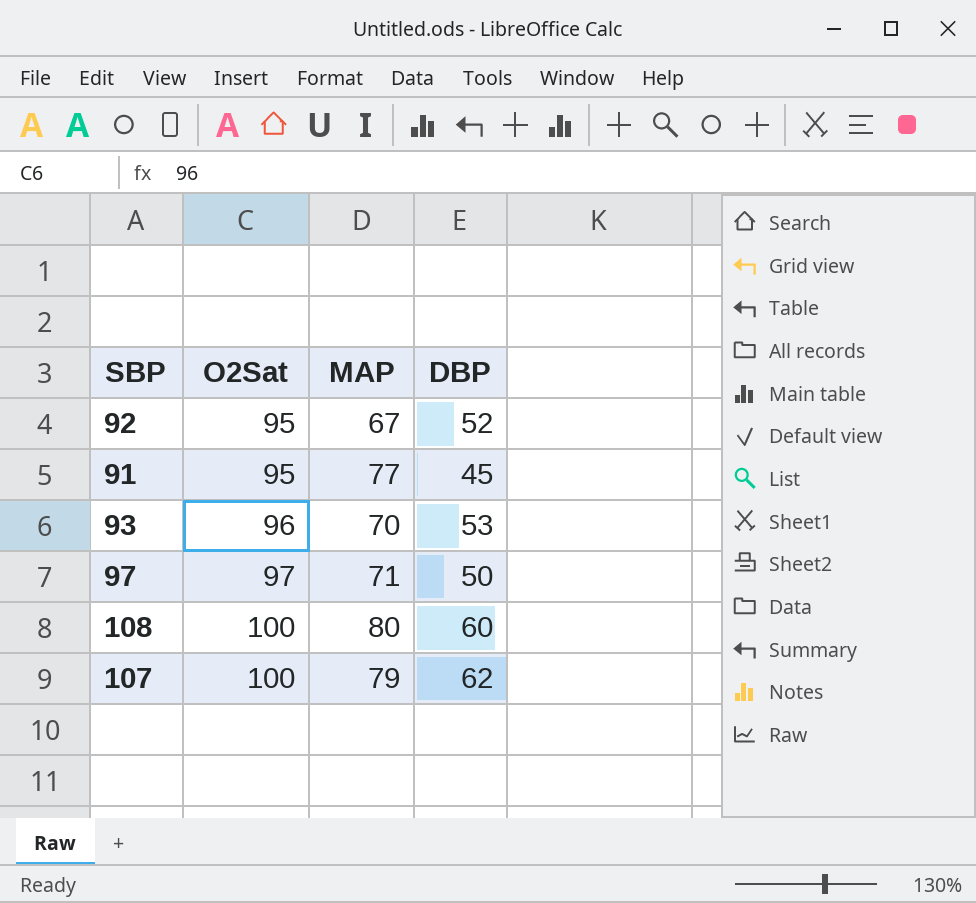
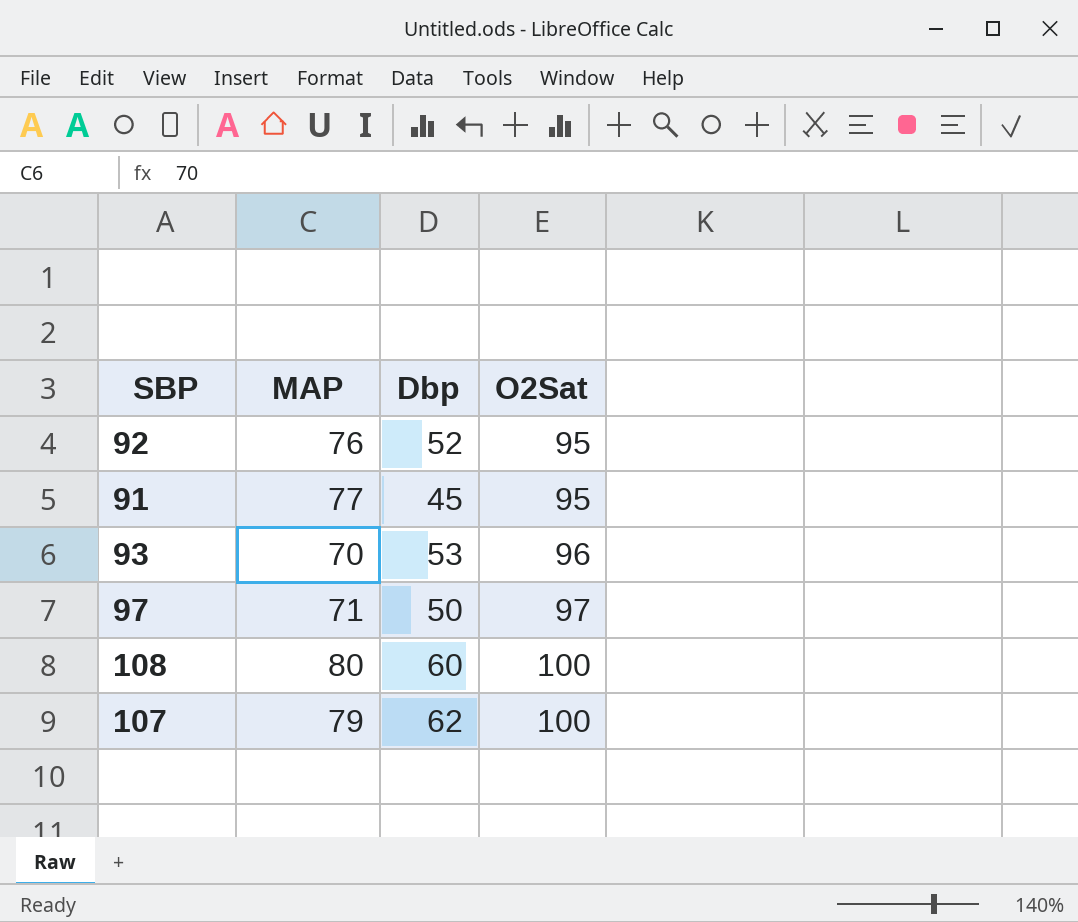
column name: DBP -> Dbp
column O2Sat | position: 2 -> 4
92 | MAP: 67 -> 76

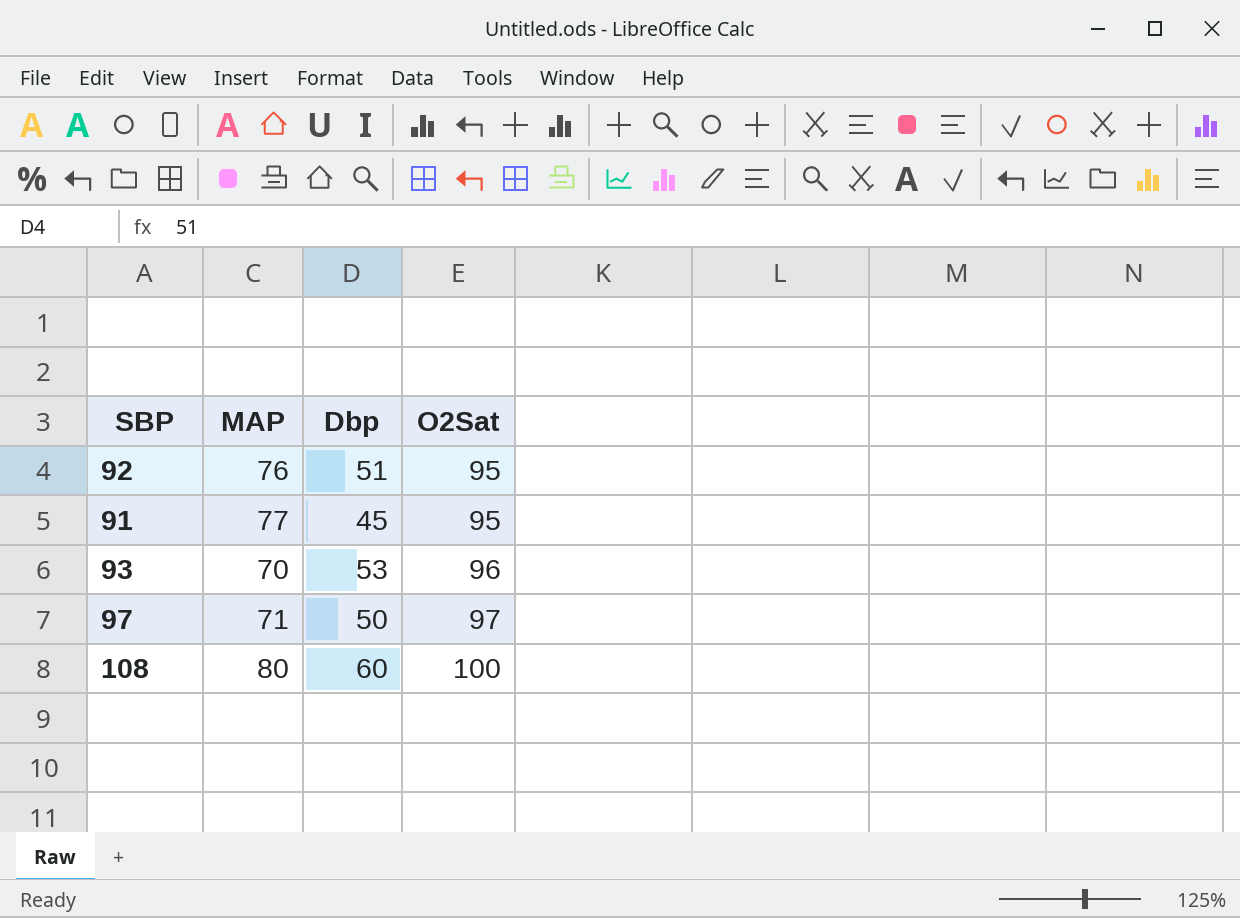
row 107: 79 | 62 | 100 -> none
92 | Dbp: 52 -> 51

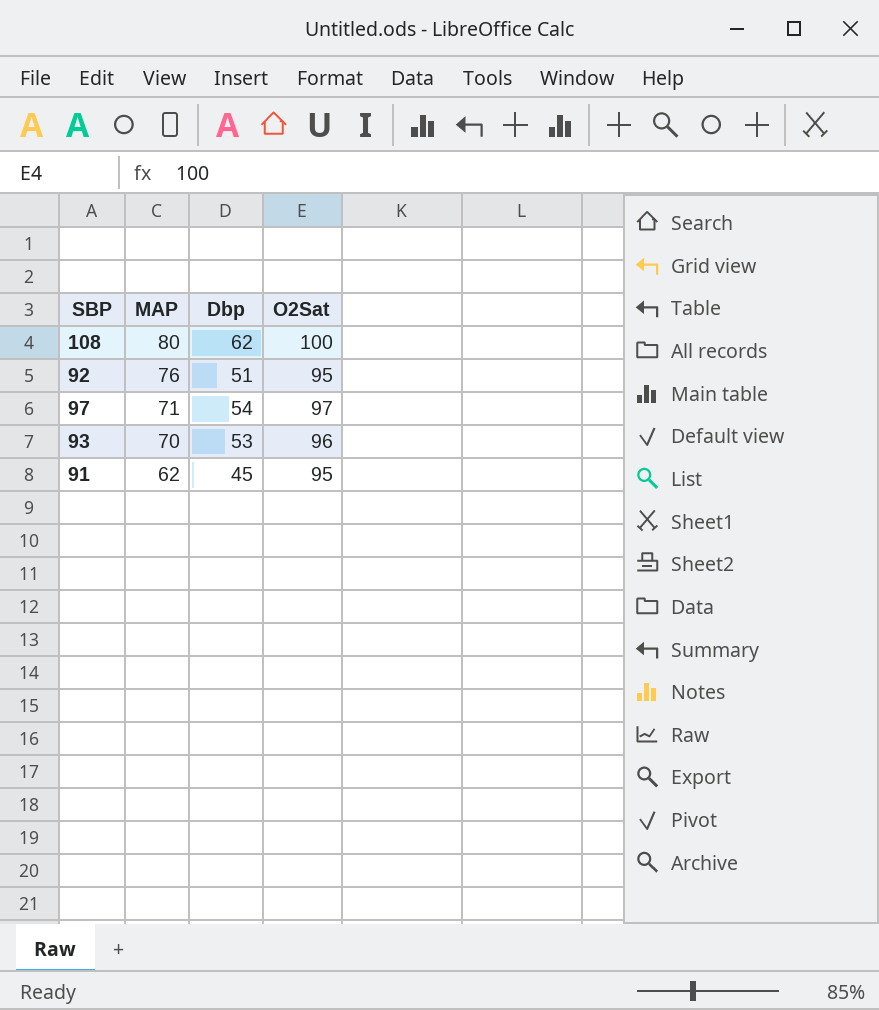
row order: O2Sat ascending -> MAP descending
108 | Dbp: 60 -> 62
97 | Dbp: 50 -> 54
91 | MAP: 77 -> 62

